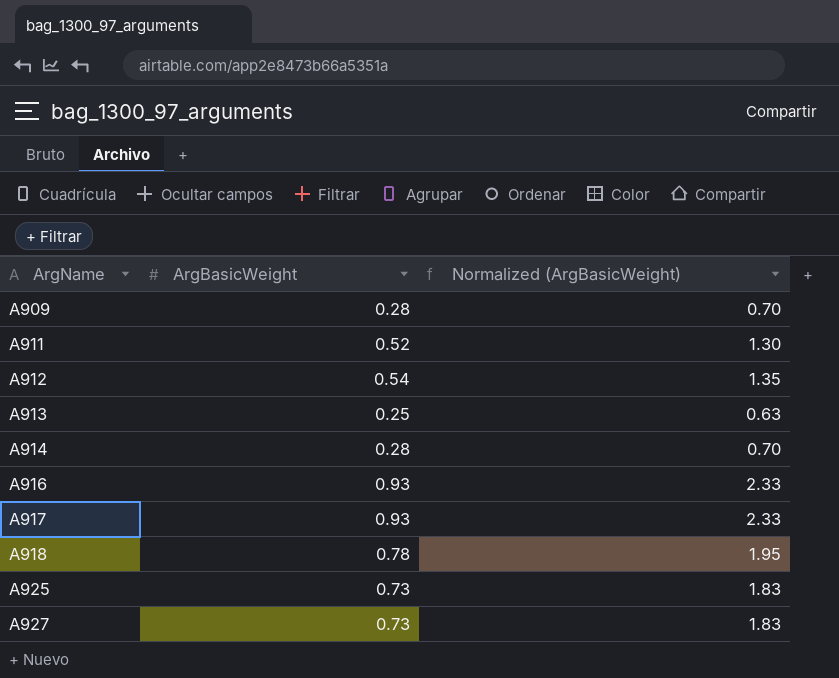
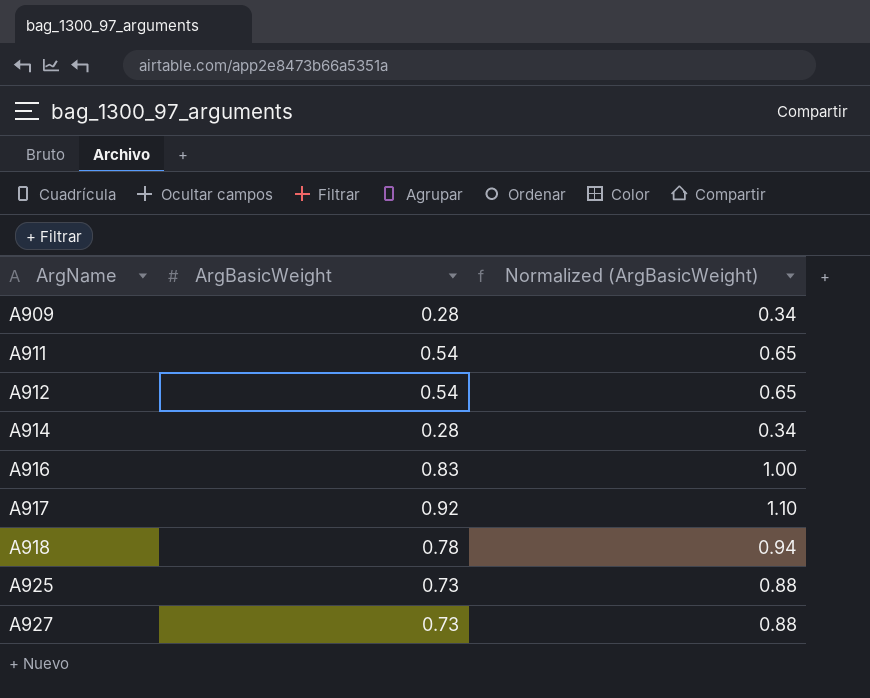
column Normalized (ArgBasicWeight) | formula: [ArgBasicWeight] * 2.5 -> [ArgBasicWeight] * 1.2
row A913: 0.25 | 0.63 -> none
A911 | ArgBasicWeight: 0.52 -> 0.54
A916 | ArgBasicWeight: 0.93 -> 0.83
A917 | ArgBasicWeight: 0.93 -> 0.92

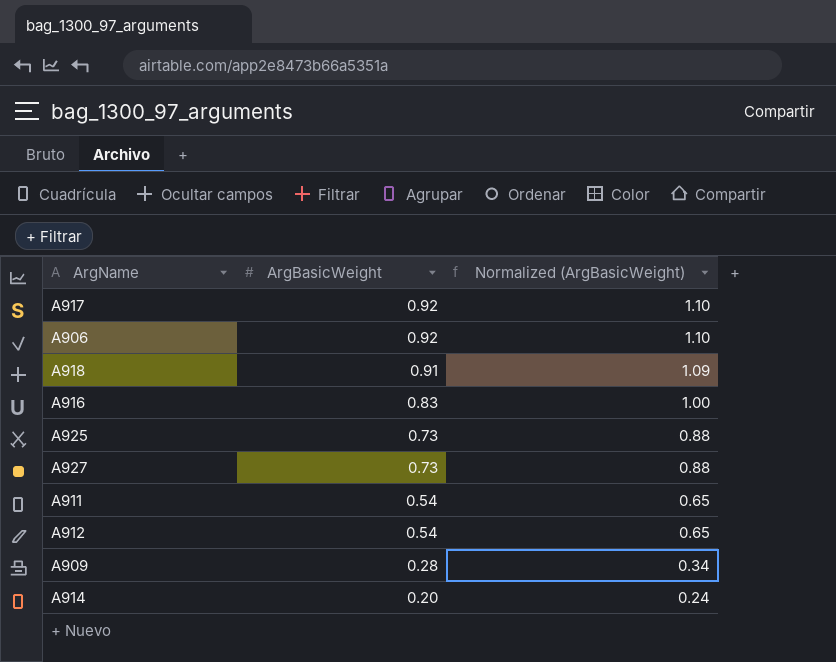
row order: ArgName ascending -> ArgBasicWeight descending
row A906: none -> 0.92 | 1.10
A918 | ArgBasicWeight: 0.78 -> 0.91
A918 | Normalized (ArgBasicWeight): 0.94 -> 1.09
A914 | ArgBasicWeight: 0.28 -> 0.20
A914 | Normalized (ArgBasicWeight): 0.34 -> 0.24

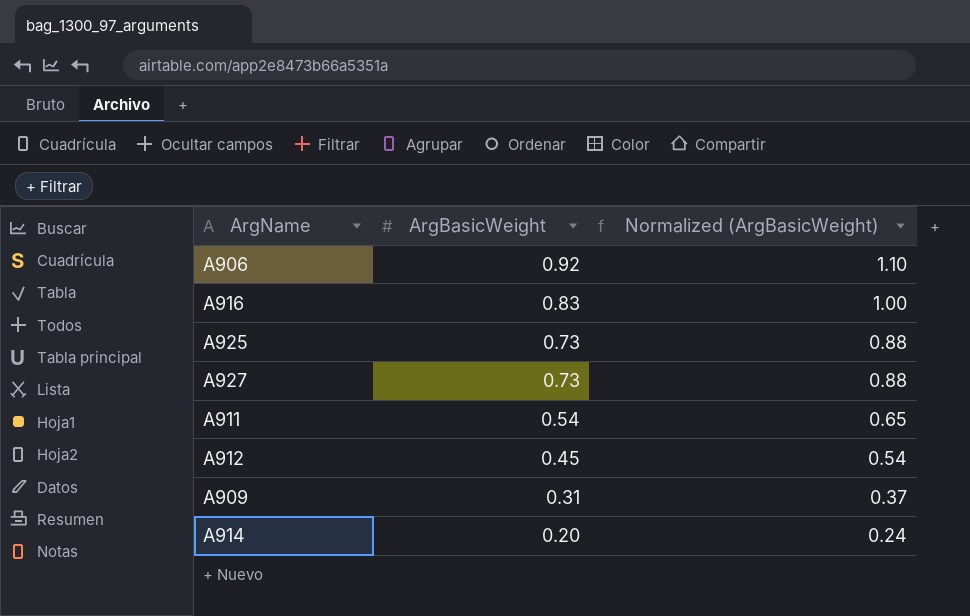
row A917: 0.92 | 1.10 -> none
row A918: 0.91 | 1.09 -> none
A912 | ArgBasicWeight: 0.54 -> 0.45
A912 | Normalized (ArgBasicWeight): 0.65 -> 0.54
A909 | ArgBasicWeight: 0.28 -> 0.31
A909 | Normalized (ArgBasicWeight): 0.34 -> 0.37

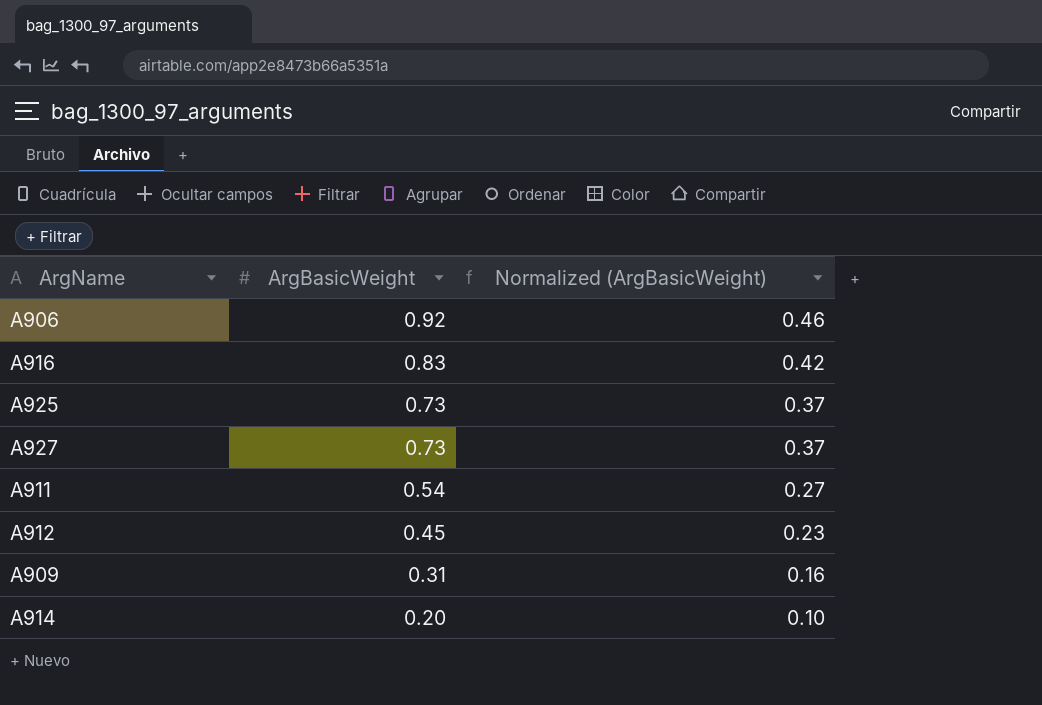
column Normalized (ArgBasicWeight) | formula: [ArgBasicWeight] * 1.2 -> [ArgBasicWeight] * 0.5

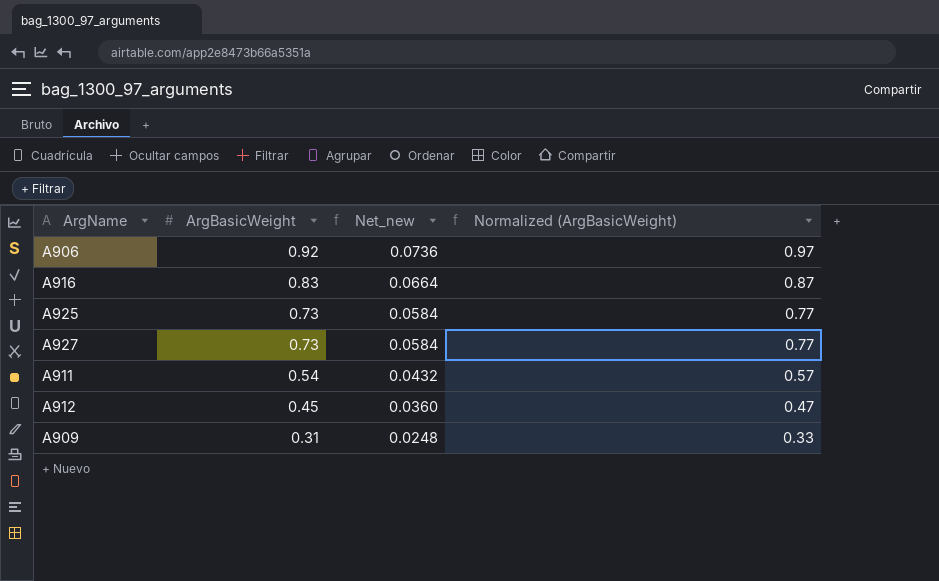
column Net_new | formula: none -> [ArgBasicWeight] * 0.08
column Normalized (ArgBasicWeight) | formula: [ArgBasicWeight] * 0.5 -> [ArgBasicWeight] * 1.05
row A914: 0.20 | 0.10 -> none

